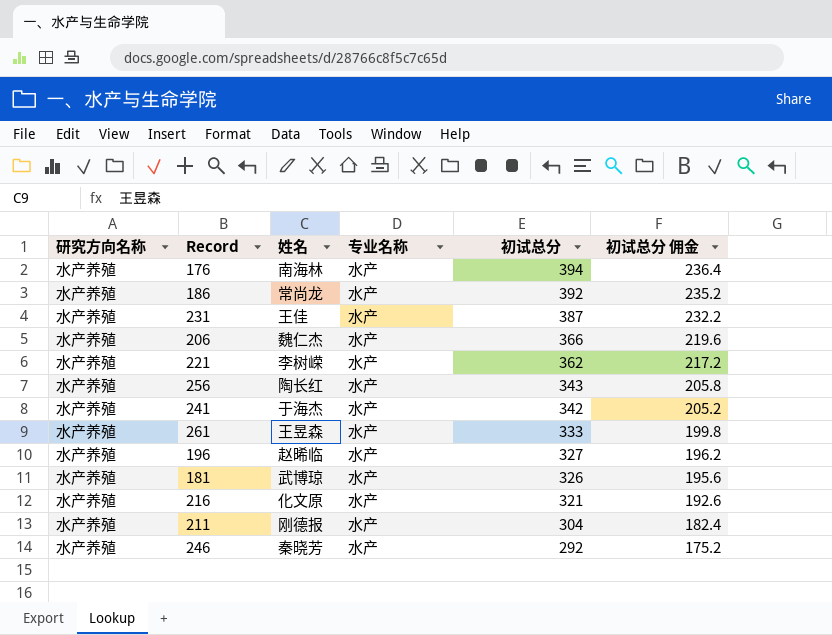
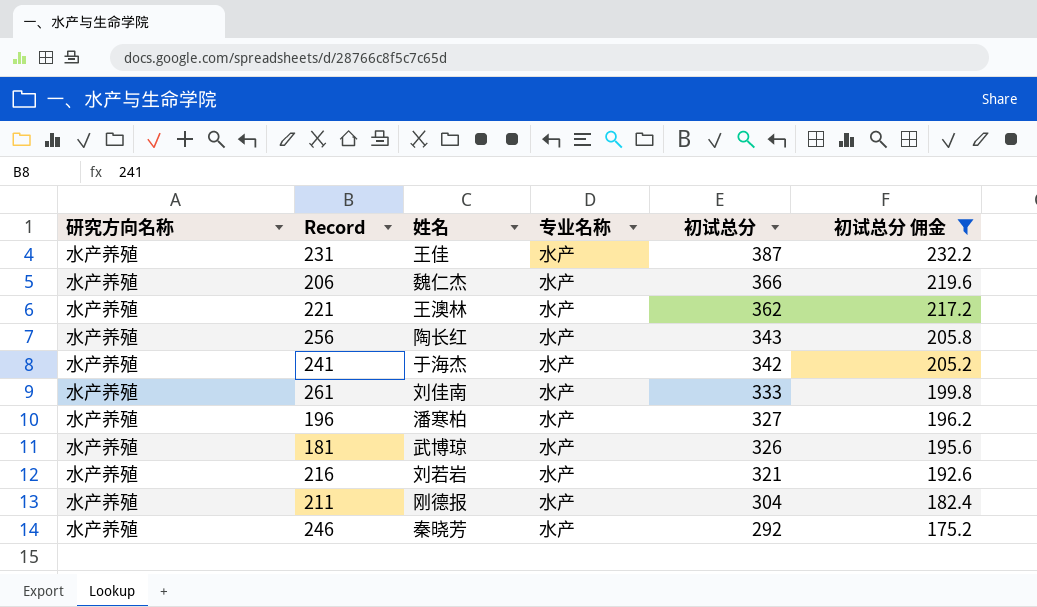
filter: none -> 初试总分 佣金 <= 232.2
221 | 姓名: 李树嵘 -> 王澳林
261 | 姓名: 王昱森 -> 刘佳南
196 | 姓名: 赵晞临 -> 潘寒柏
216 | 姓名: 化文原 -> 刘若岩

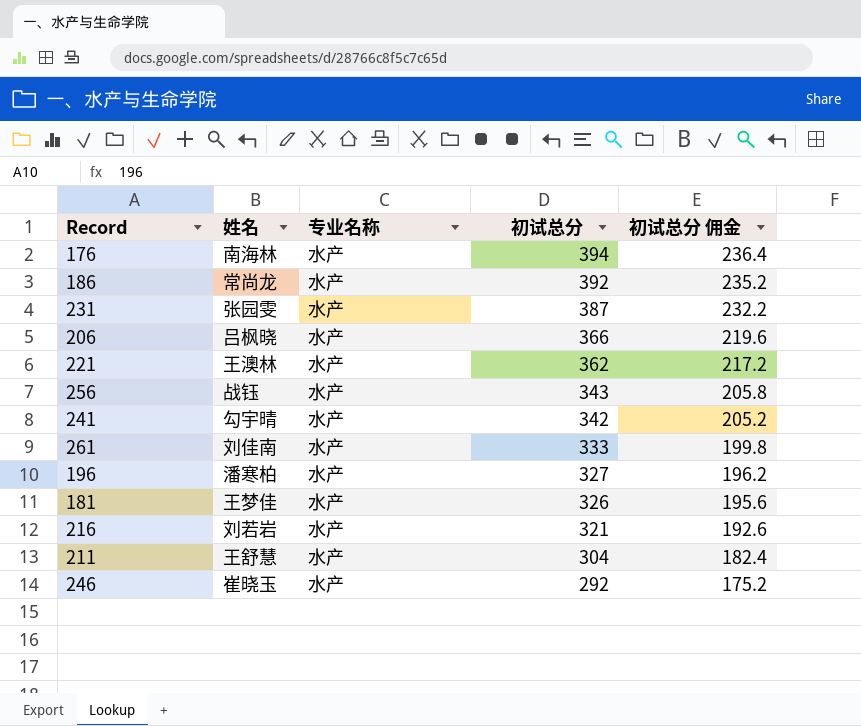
filter: 初试总分 佣金 <= 232.2 -> none
column 研究方向名称 | position: 1 -> none
231 | 姓名: 王佳 -> 张园雯
206 | 姓名: 魏仁杰 -> 吕枫晓
256 | 姓名: 陶长红 -> 战钰
241 | 姓名: 于海杰 -> 勾宇晴
181 | 姓名: 武博琼 -> 王梦佳
211 | 姓名: 刚德报 -> 王舒慧
246 | 姓名: 秦晓芳 -> 崔晓玉

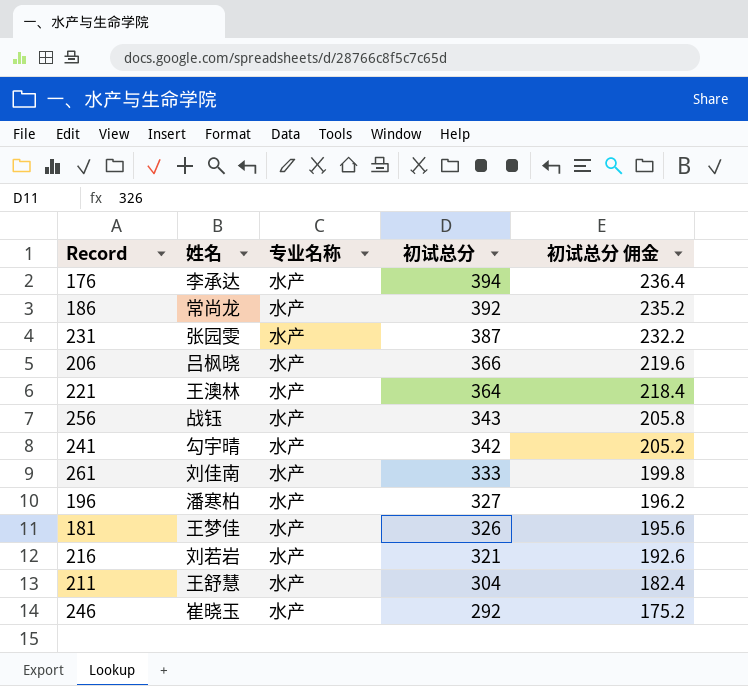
176 | 姓名: 南海林 -> 李承达
221 | 初试总分: 362 -> 364
221 | 初试总分 佣金: 217.2 -> 218.4

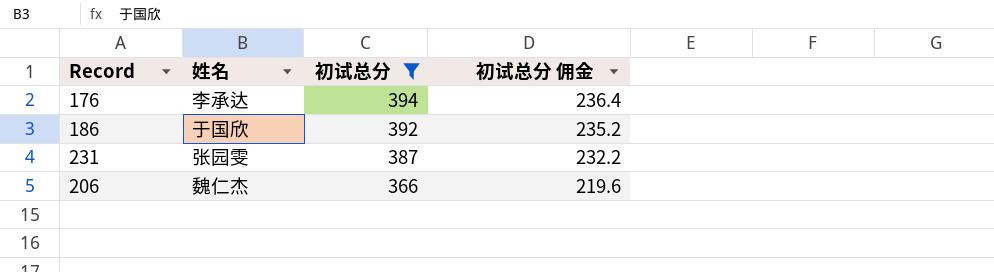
filter: none -> 初试总分 >= 366
column 专业名称 | position: 3 -> none
186 | 姓名: 常尚龙 -> 于国欣
206 | 姓名: 吕枫晓 -> 魏仁杰

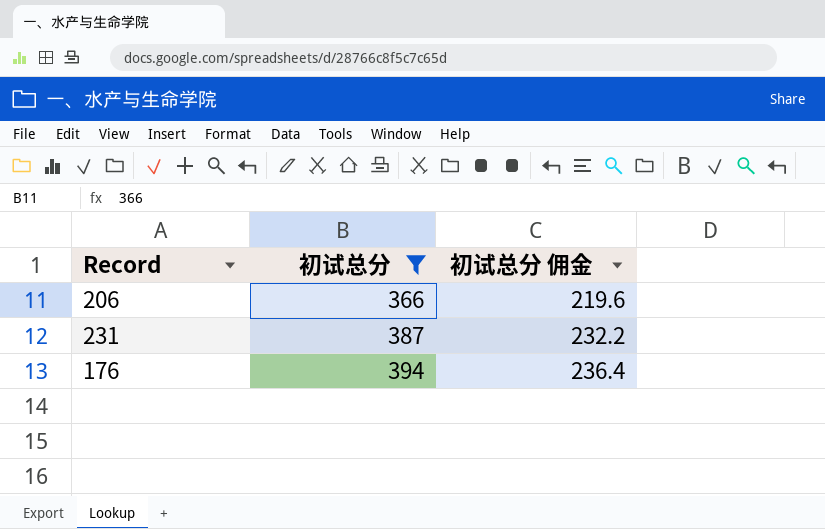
row order: 初试总分 descending -> 初试总分 ascending
column 姓名 | position: 2 -> none
row 186: 于国欣 | 392 | 235.2 -> none

